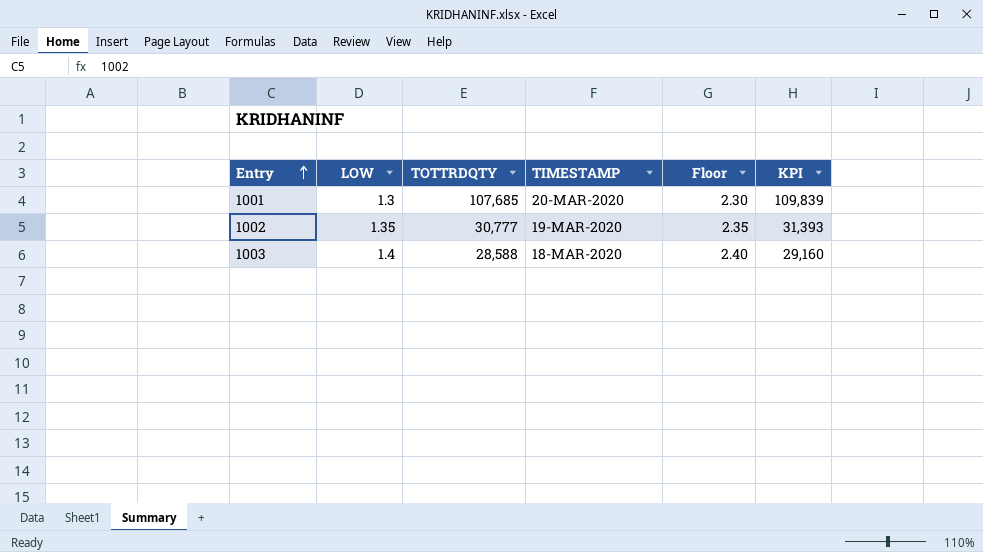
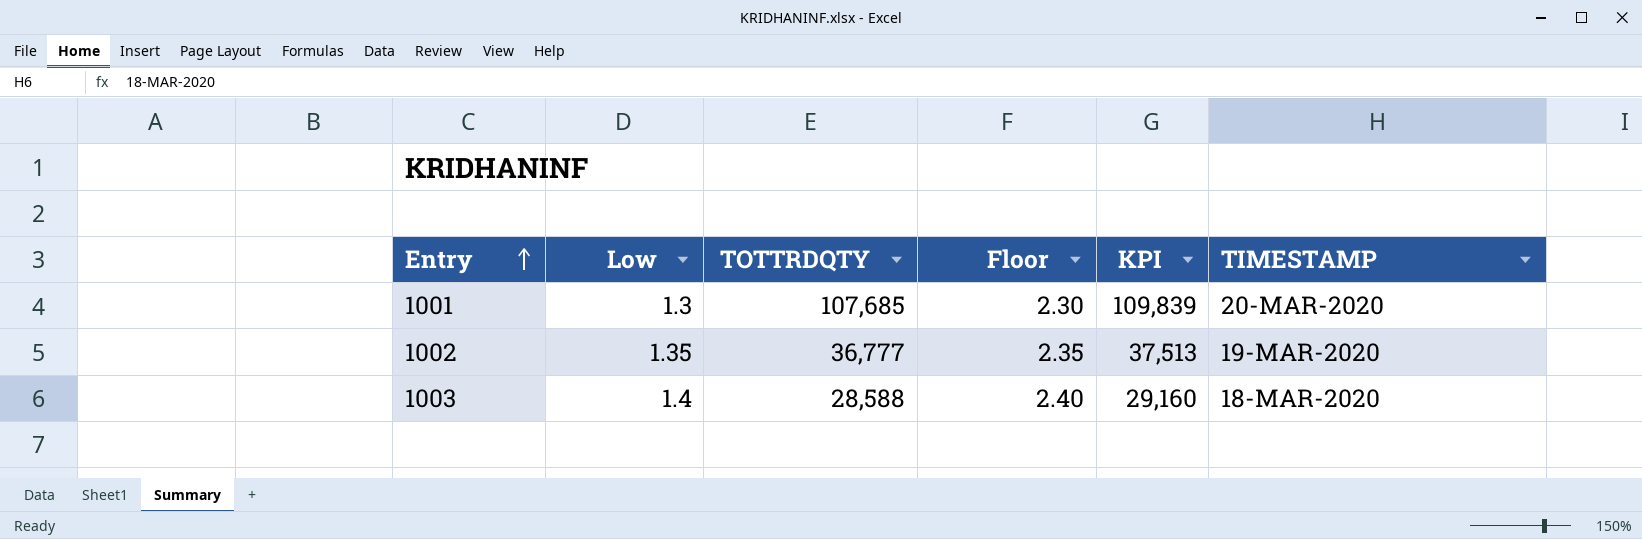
column name: LOW -> Low
column TIMESTAMP | position: 4 -> 6
1002 | TOTTRDQTY: 30,777 -> 36,777
1002 | KPI: 31,393 -> 37,513

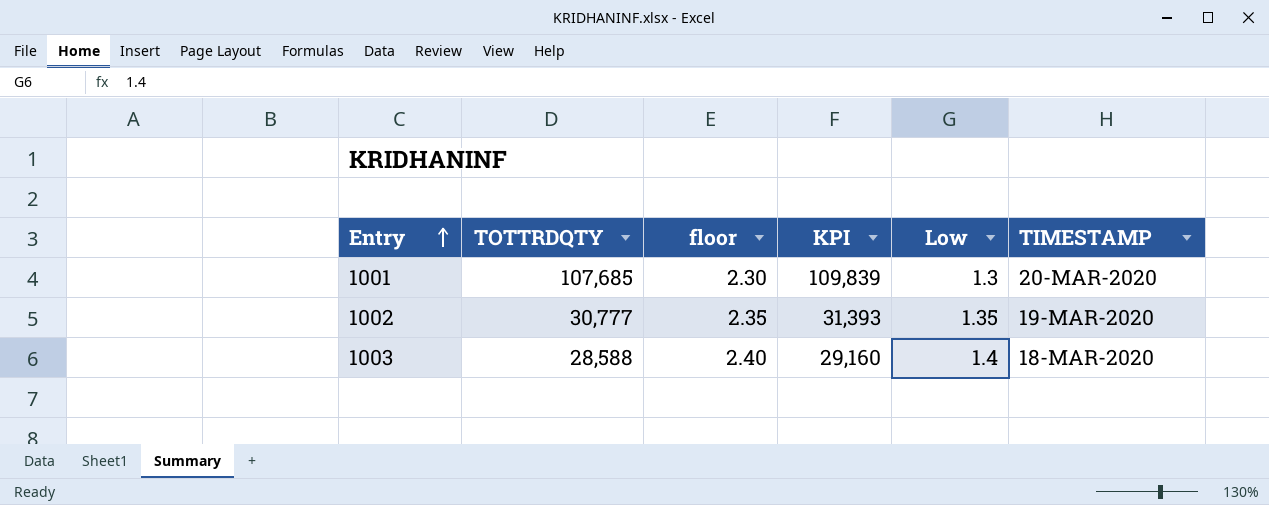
column name: Floor -> floor
column Low | position: 2 -> 5
1002 | TOTTRDQTY: 36,777 -> 30,777
1002 | KPI: 37,513 -> 31,393

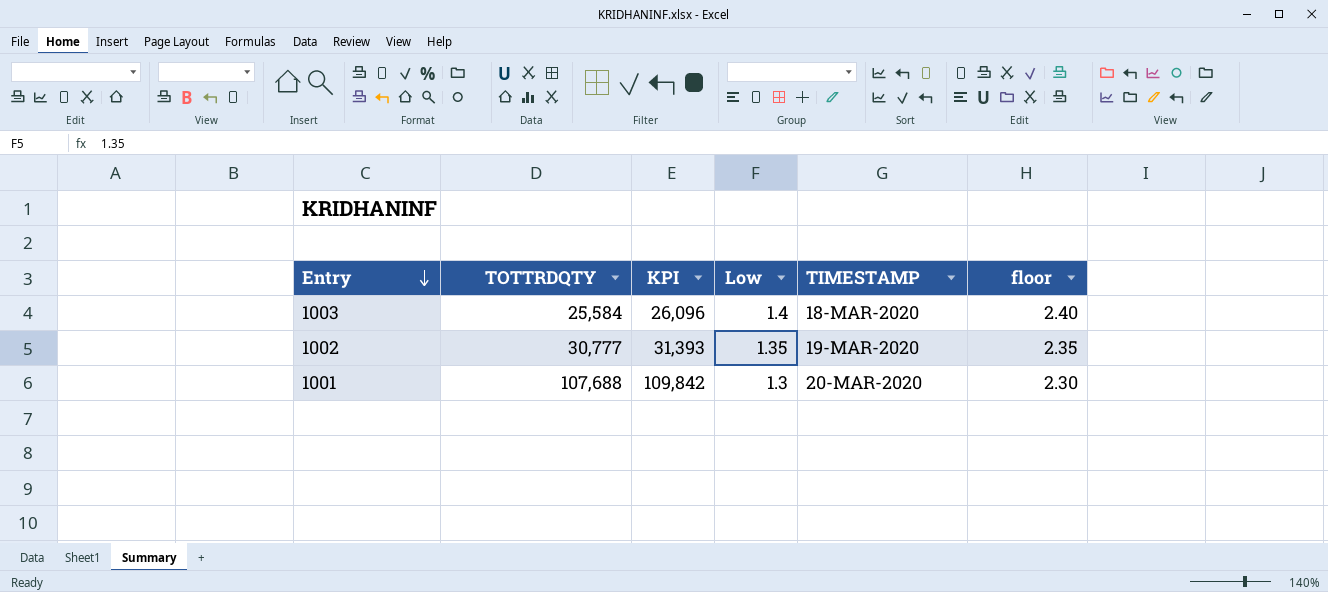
row order: Entry ascending -> Entry descending
column floor | position: 3 -> 6
1003 | TOTTRDQTY: 28,588 -> 25,584
1003 | KPI: 29,160 -> 26,096
1001 | TOTTRDQTY: 107,685 -> 107,688
1001 | KPI: 109,839 -> 109,842

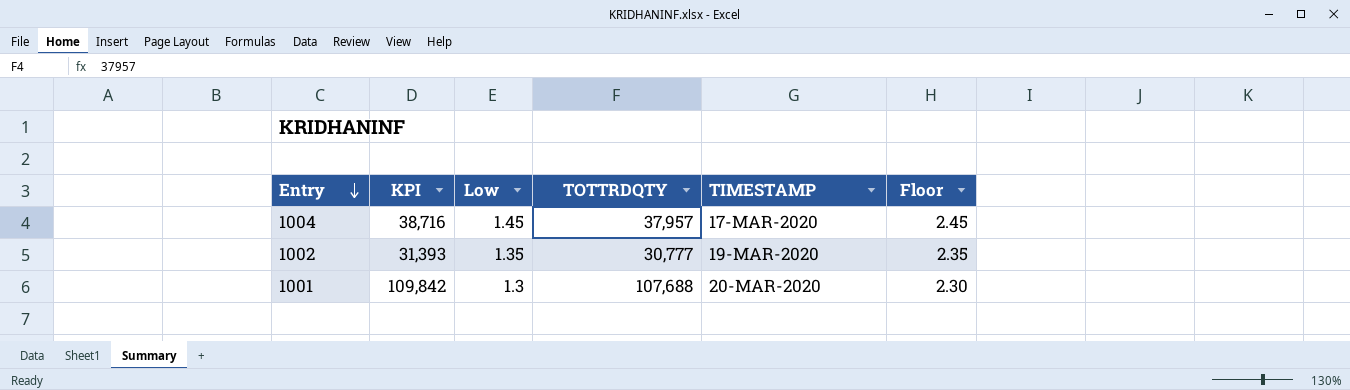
column TOTTRDQTY | position: 2 -> 4
column name: floor -> Floor
row 1003: 25,584 | 26,096 | 1.4 | 18-MAR-2020 | 2.40 -> none
row 1004: none -> 38,716 | 1.45 | 37,957 | 17-MAR-2020 | 2.45

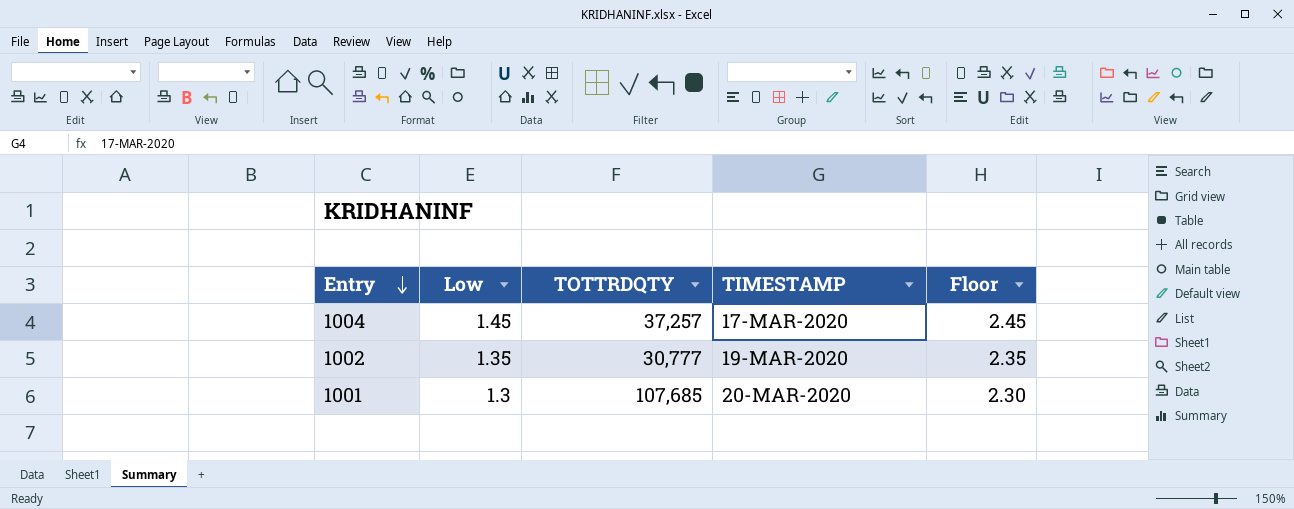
column KPI | formula: [TOTTRDQTY] * 1.02 -> none
1004 | TOTTRDQTY: 37,957 -> 37,257
1001 | TOTTRDQTY: 107,688 -> 107,685

